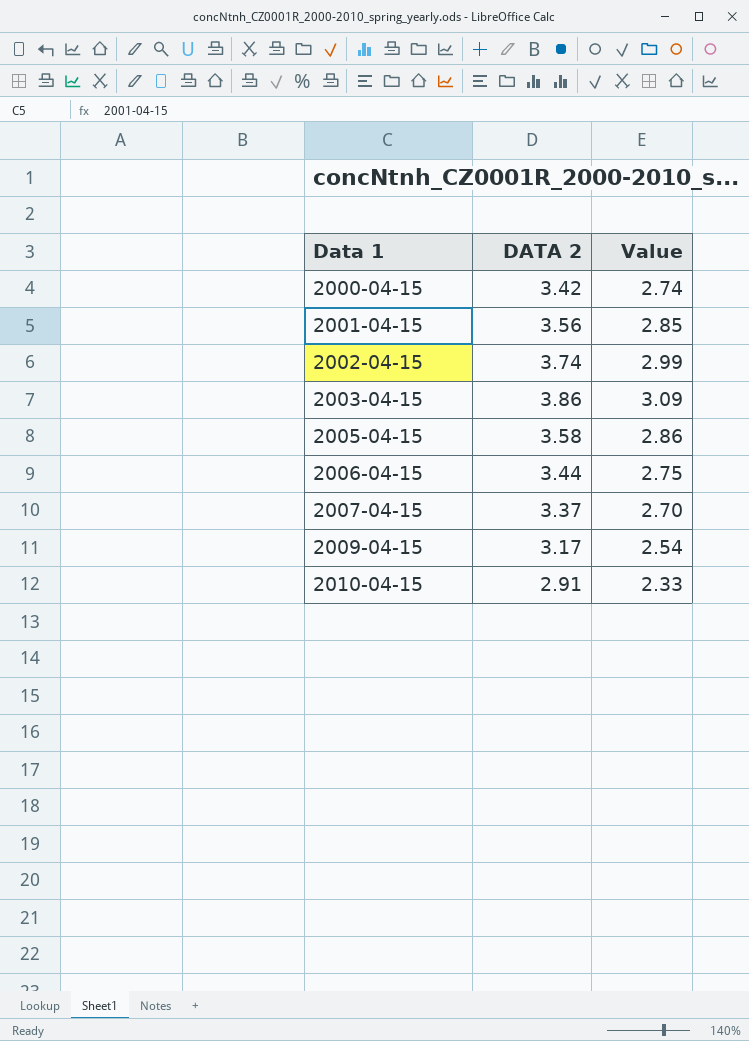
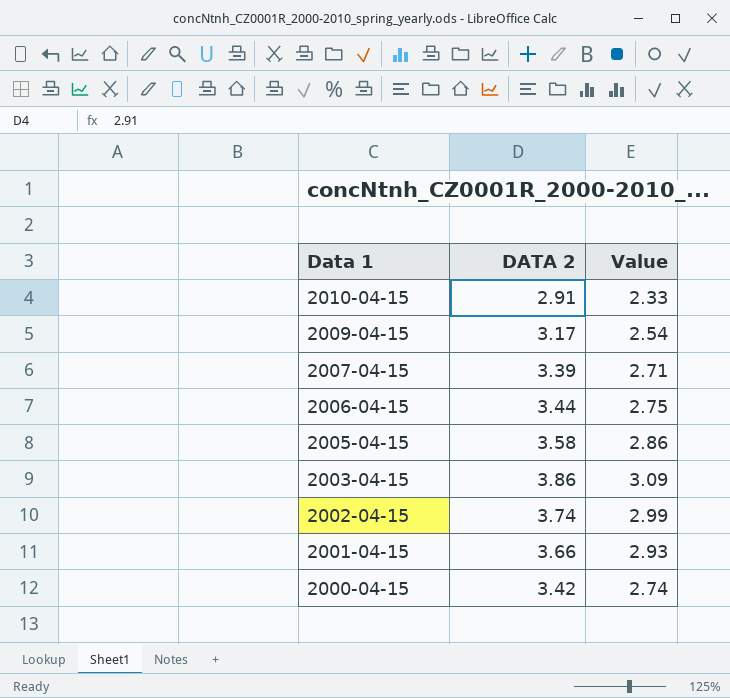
row order: Data 1 ascending -> Data 1 descending
2007-04-15 | DATA 2: 3.37 -> 3.39
2007-04-15 | Value: 2.70 -> 2.71
2001-04-15 | DATA 2: 3.56 -> 3.66
2001-04-15 | Value: 2.85 -> 2.93

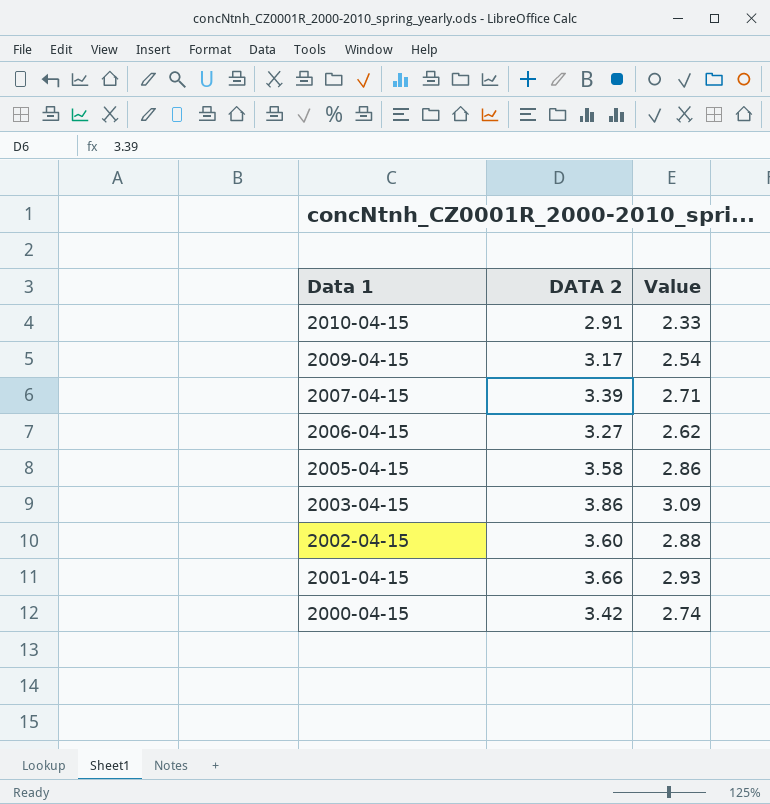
2006-04-15 | DATA 2: 3.44 -> 3.27
2006-04-15 | Value: 2.75 -> 2.62
2002-04-15 | DATA 2: 3.74 -> 3.60
2002-04-15 | Value: 2.99 -> 2.88

